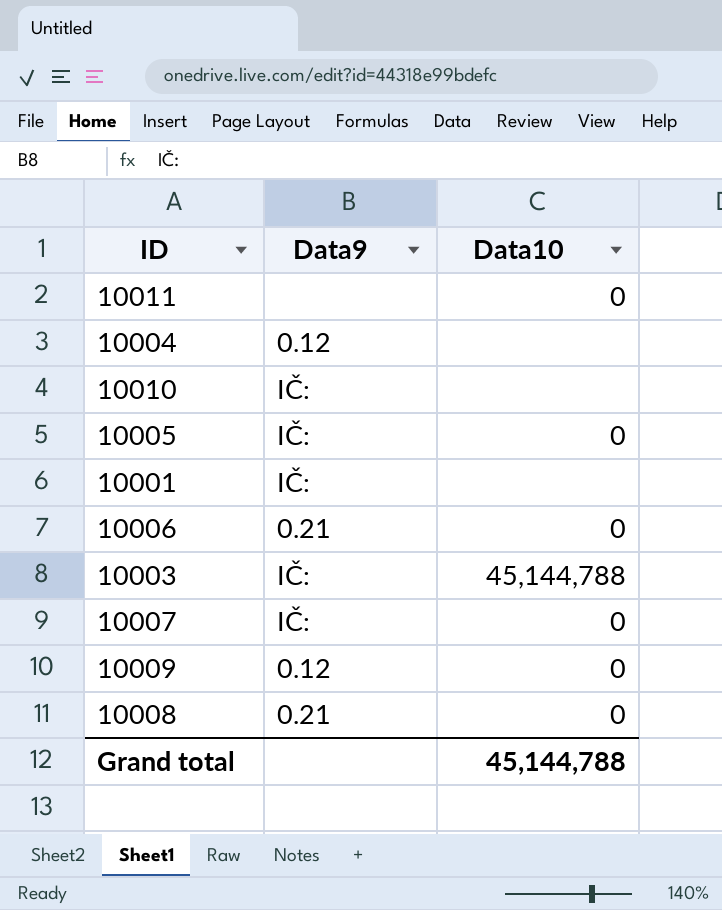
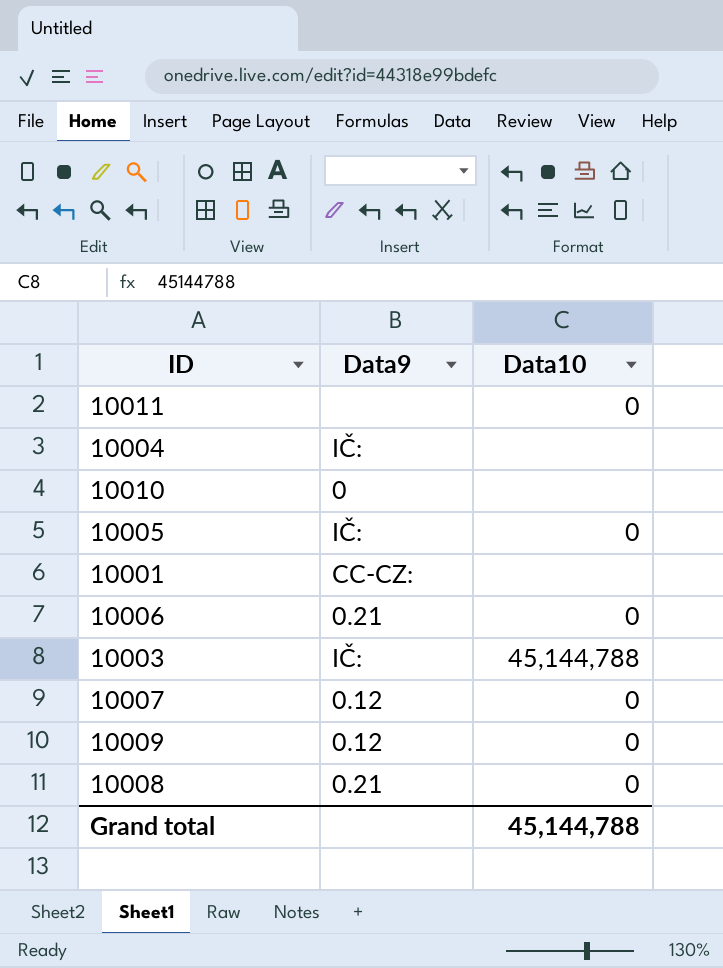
10004 | Data9: 0.12 -> IČ:
10010 | Data9: IČ: -> 0
10001 | Data9: IČ: -> CC-CZ:
10007 | Data9: IČ: -> 0.12

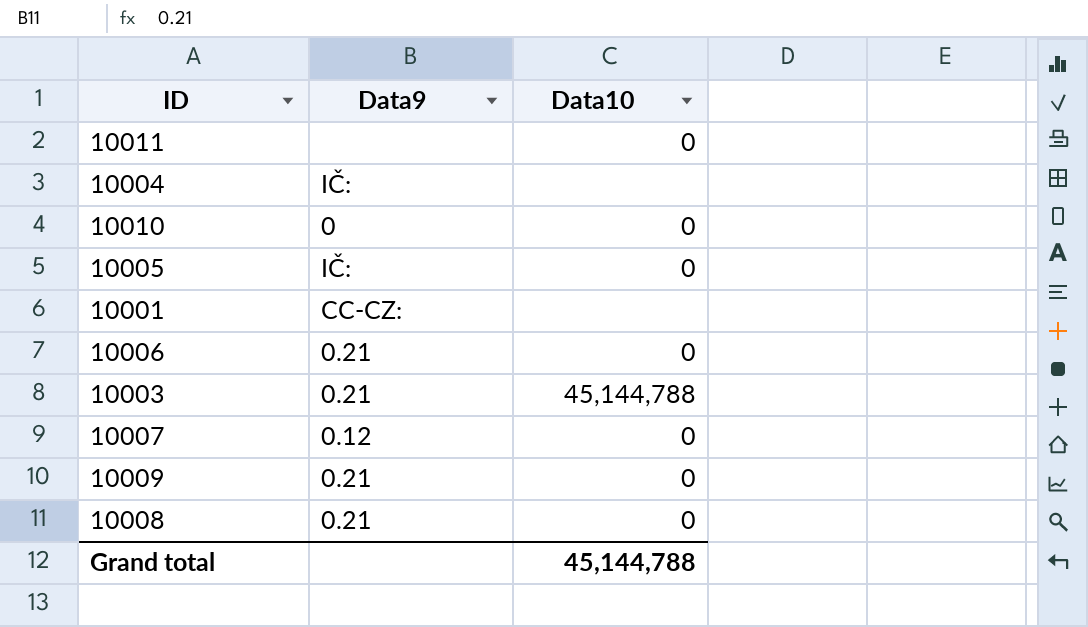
10010 | Data10: none -> 0
10003 | Data9: IČ: -> 0.21
10009 | Data9: 0.12 -> 0.21

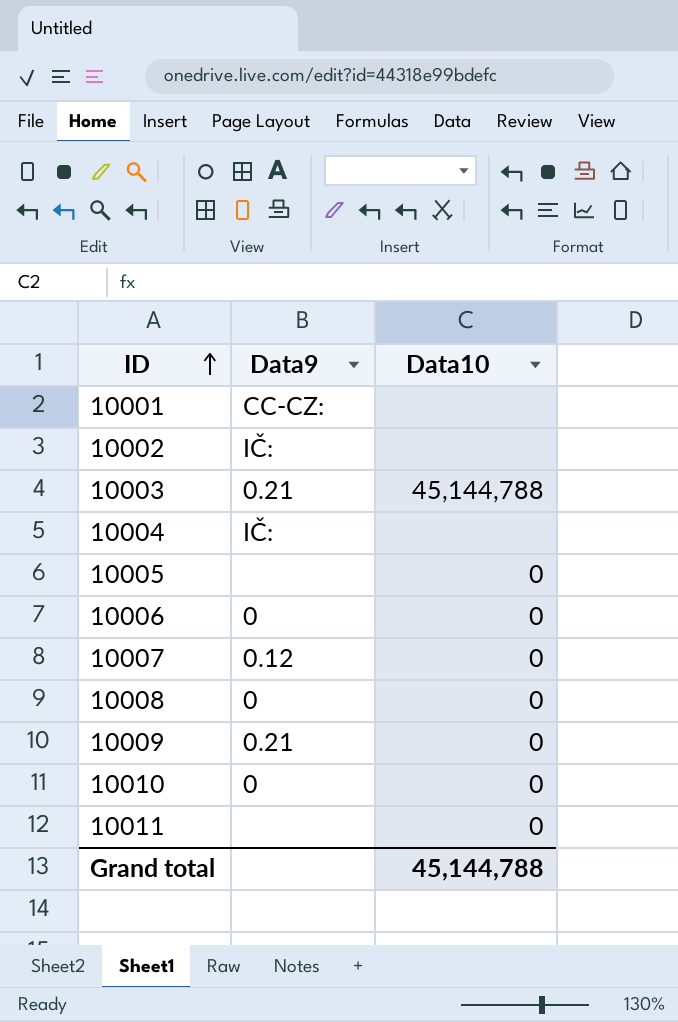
row order: none -> ID ascending
row 10002: none -> IČ: | none
10005 | Data9: IČ: -> none
10006 | Data9: 0.21 -> 0
10008 | Data9: 0.21 -> 0

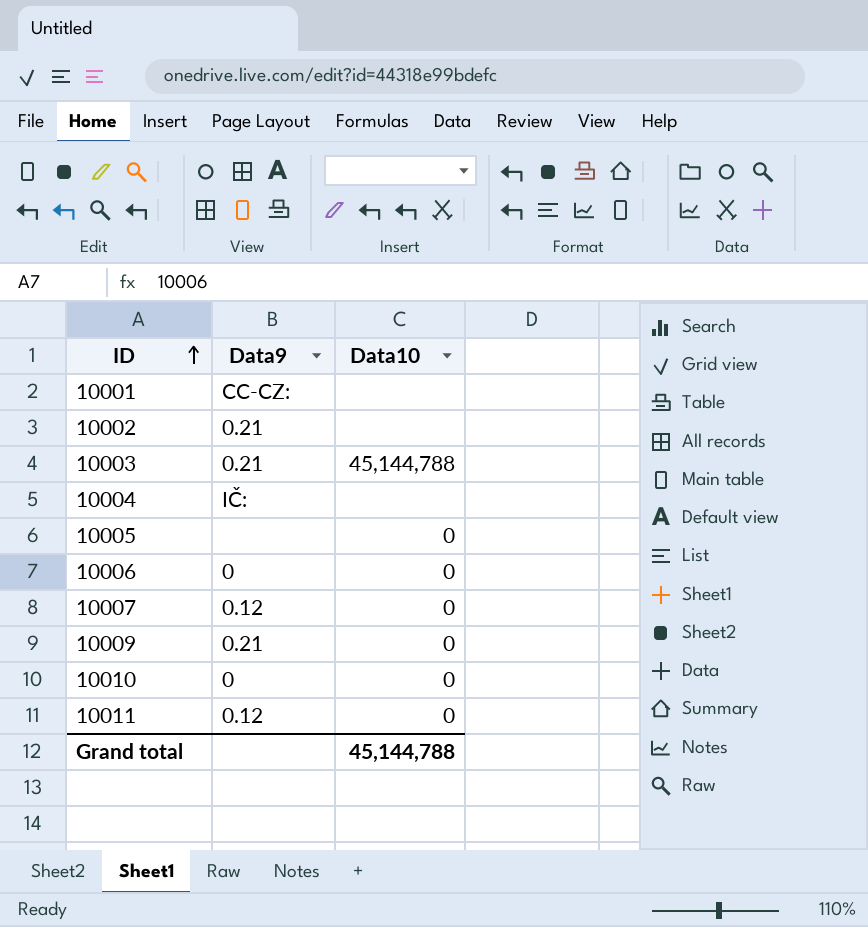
row 10008: 0 | 0 -> none
10002 | Data9: IČ: -> 0.21
10011 | Data9: none -> 0.12

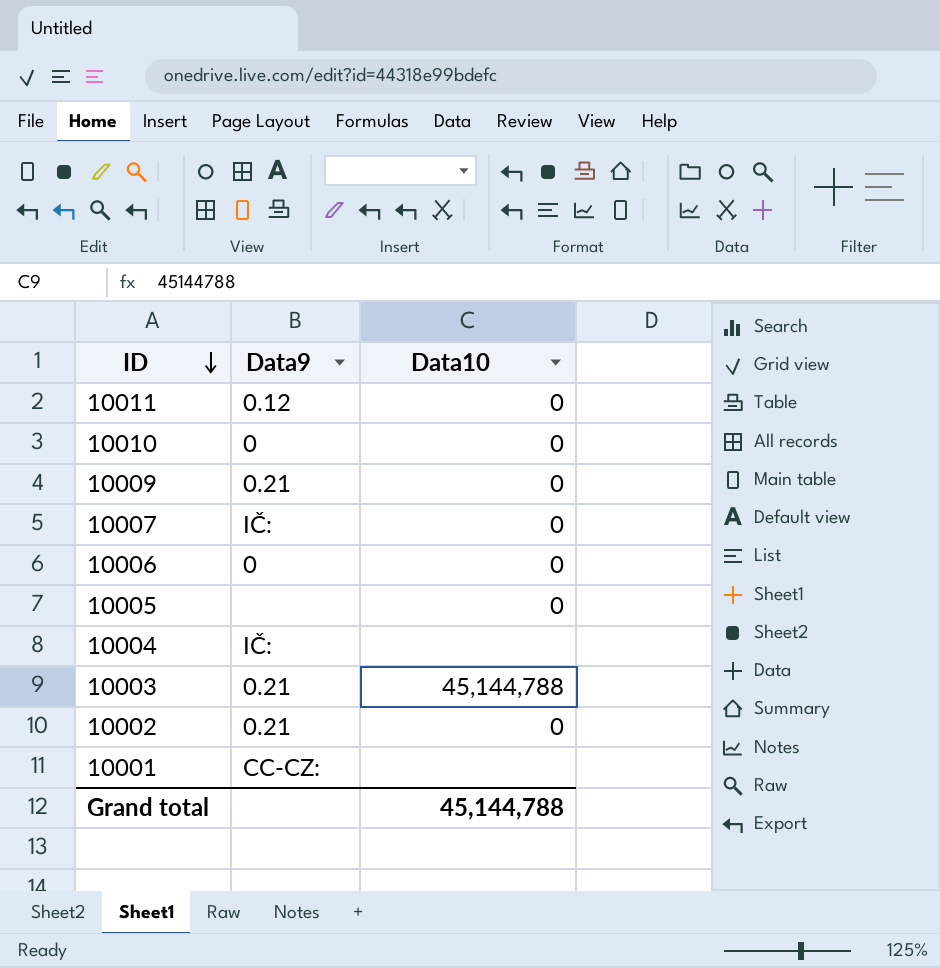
row order: ID ascending -> ID descending
10007 | Data9: 0.12 -> IČ:
10002 | Data10: none -> 0

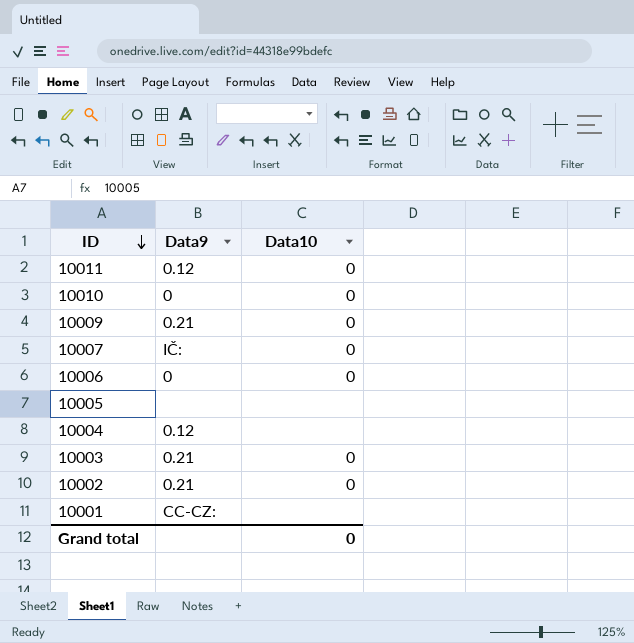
10005 | Data10: 0 -> none
10004 | Data9: IČ: -> 0.12
10003 | Data10: 45,144,788 -> 0
Grand total | Data10: 45,144,788 -> 0

